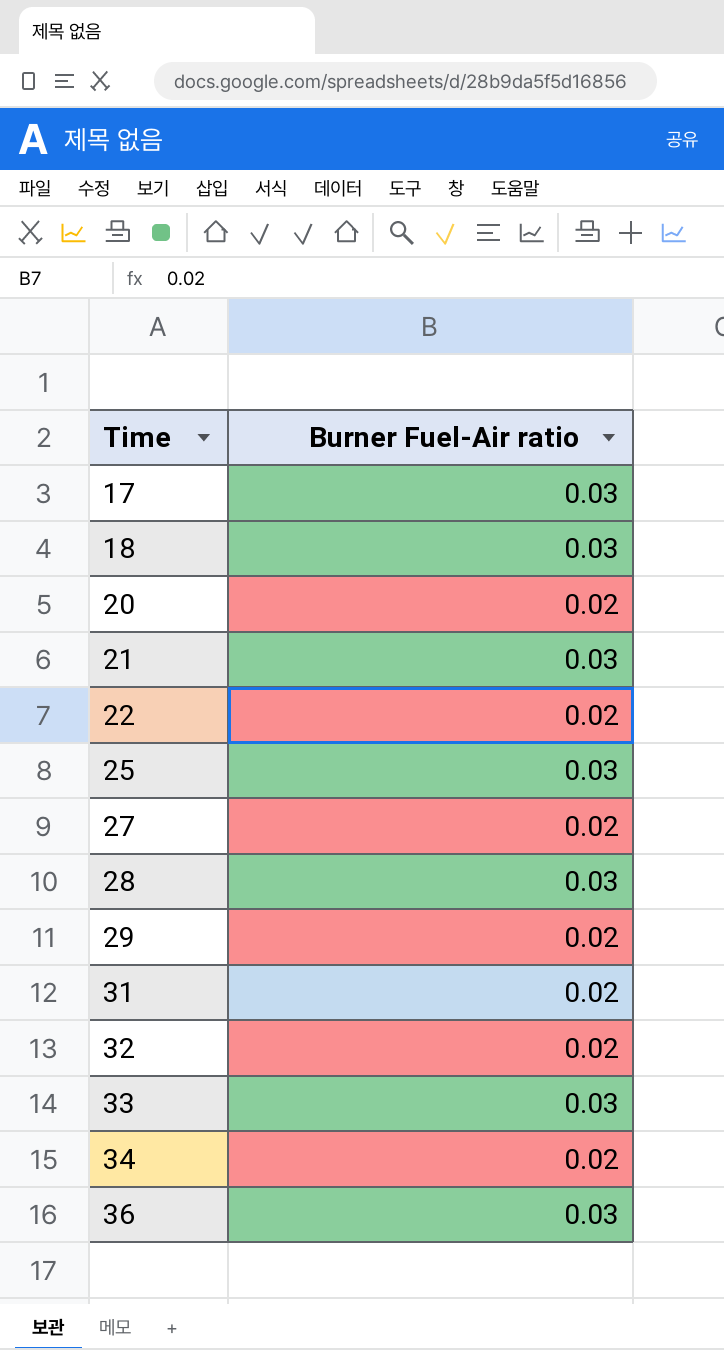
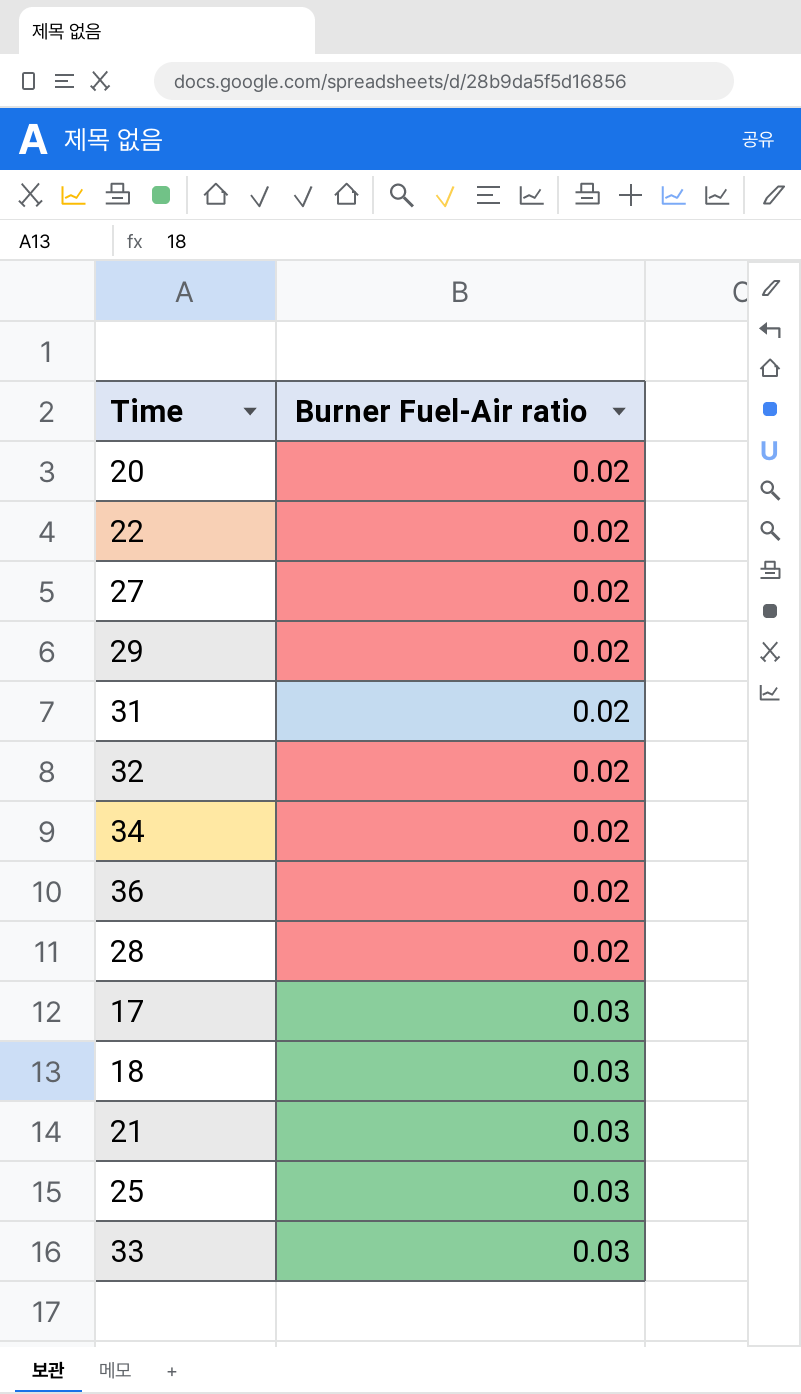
row order: Time ascending -> Burner Fuel-Air ratio ascending
36 | Burner Fuel-Air ratio: 0.03 -> 0.02
28 | Burner Fuel-Air ratio: 0.03 -> 0.02

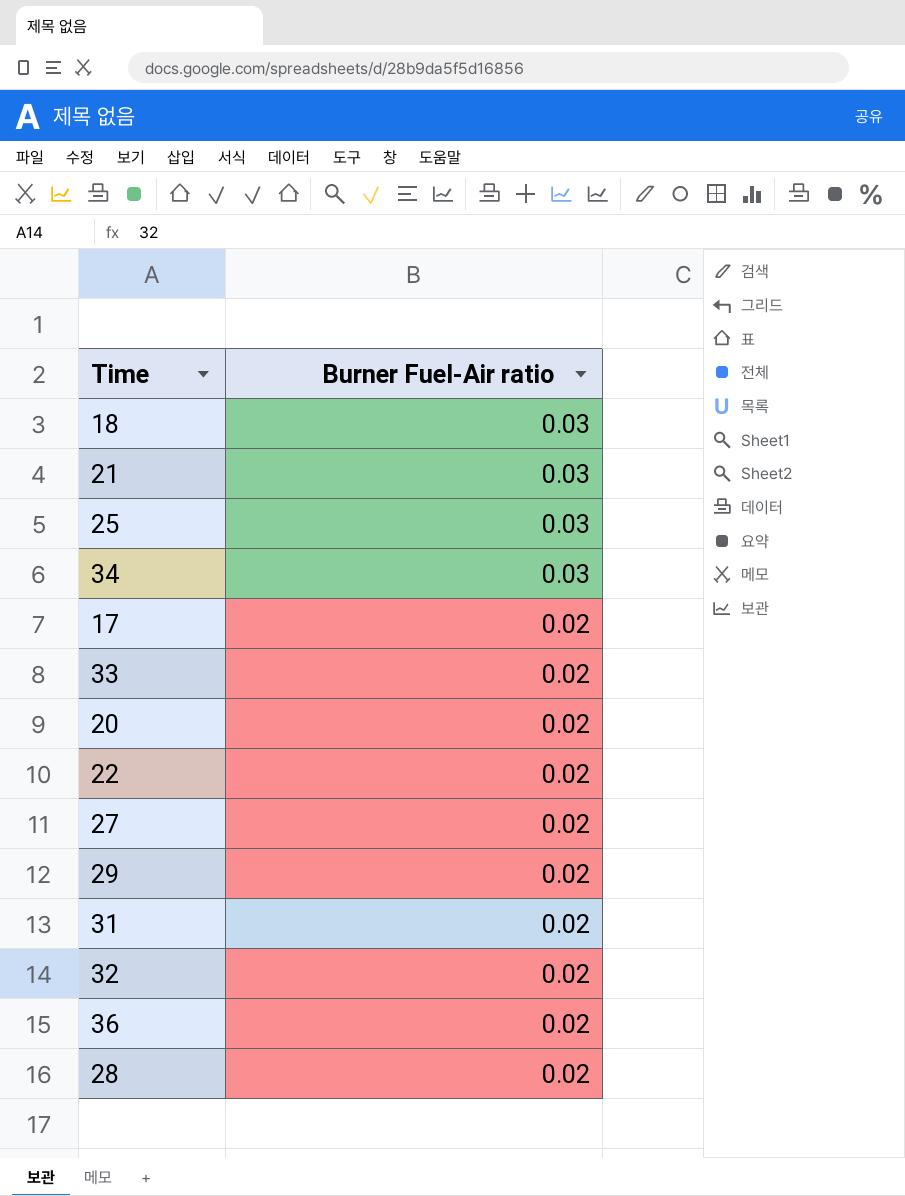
row order: Burner Fuel-Air ratio ascending -> Burner Fuel-Air ratio descending
34 | Burner Fuel-Air ratio: 0.02 -> 0.03
17 | Burner Fuel-Air ratio: 0.03 -> 0.02
33 | Burner Fuel-Air ratio: 0.03 -> 0.02

